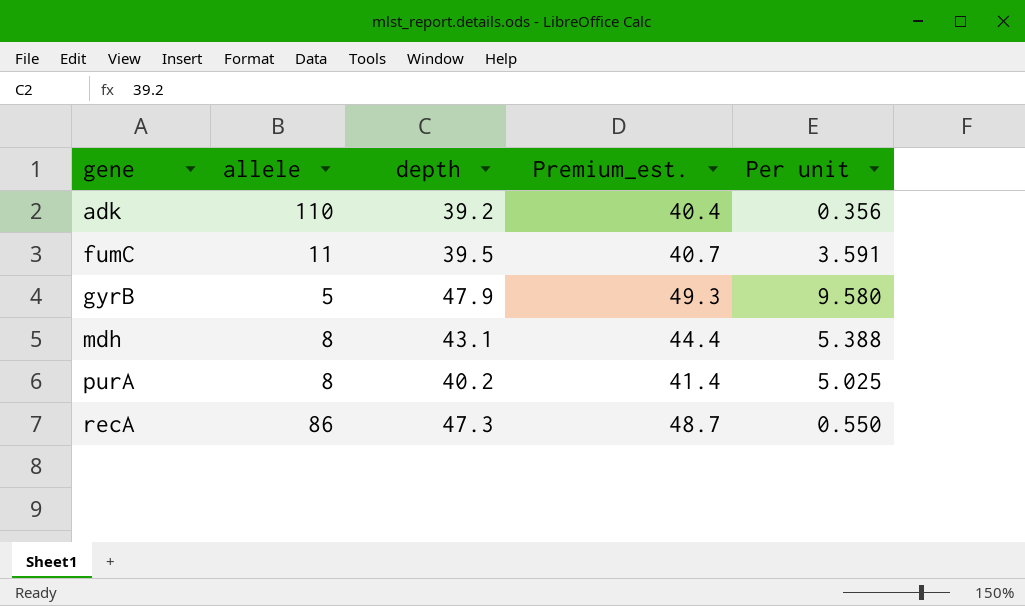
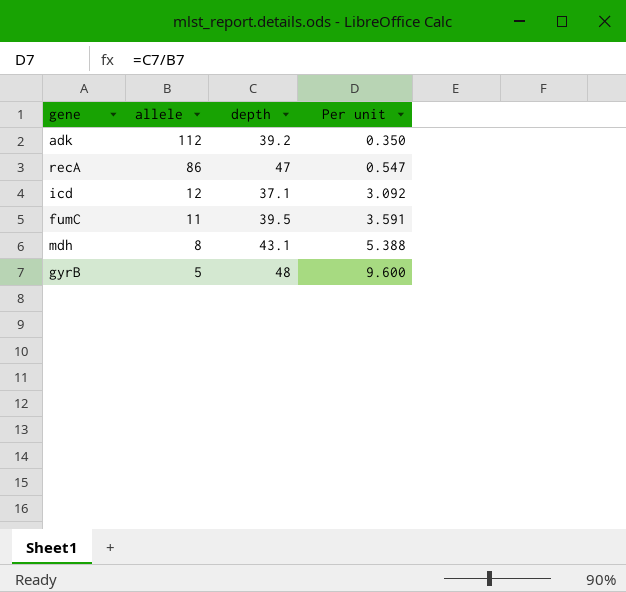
row order: gene ascending -> allele descending
column Premium_est. | formula: [depth] * 1.03 -> none
row purA: 8 | 40.2 | 41.4 | 5.025 -> none
adk | allele: 110 -> 112
adk | Per unit: 0.356 -> 0.350
recA | depth: 47.3 -> 47
recA | Per unit: 0.550 -> 0.547
row icd: none -> 12 | 37.1 | 3.092
gyrB | depth: 47.9 -> 48
gyrB | Per unit: 9.580 -> 9.600

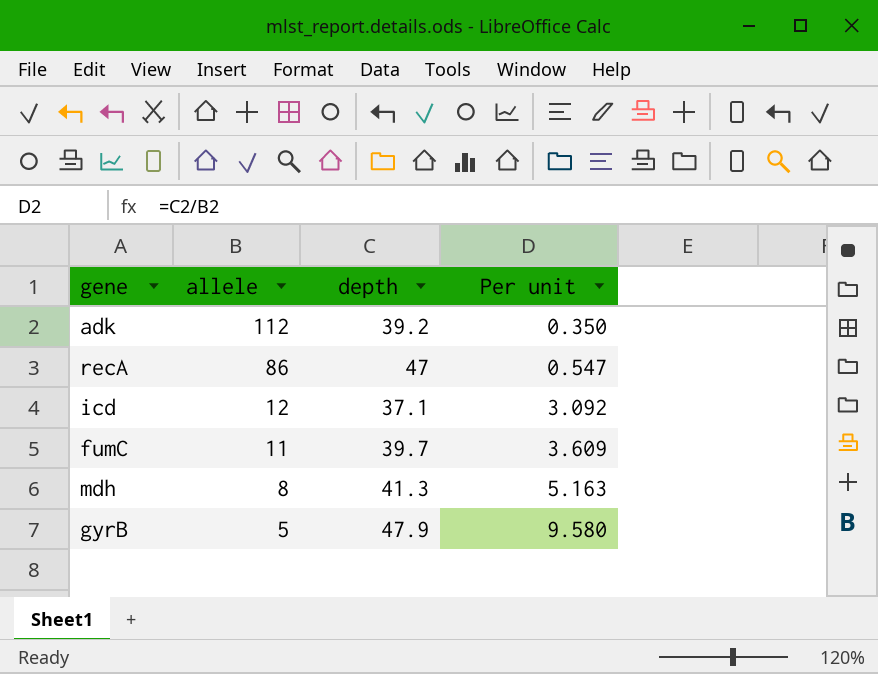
fumC | depth: 39.5 -> 39.7
fumC | Per unit: 3.591 -> 3.609
mdh | depth: 43.1 -> 41.3
mdh | Per unit: 5.388 -> 5.163
gyrB | depth: 48 -> 47.9
gyrB | Per unit: 9.600 -> 9.580

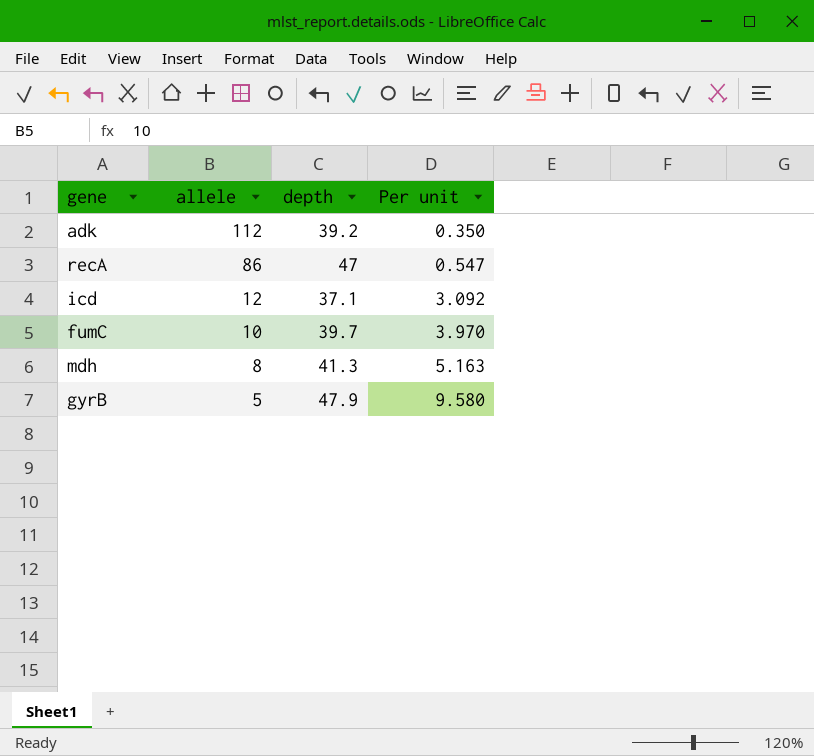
fumC | allele: 11 -> 10
fumC | Per unit: 3.609 -> 3.970

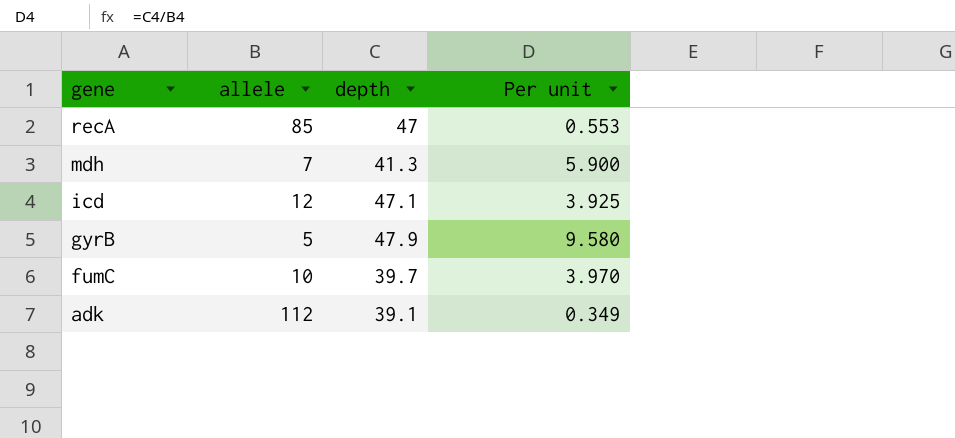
row order: allele descending -> gene descending
recA | allele: 86 -> 85
recA | Per unit: 0.547 -> 0.553
mdh | allele: 8 -> 7
mdh | Per unit: 5.163 -> 5.900
icd | depth: 37.1 -> 47.1
icd | Per unit: 3.092 -> 3.925
adk | depth: 39.2 -> 39.1
adk | Per unit: 0.350 -> 0.349

